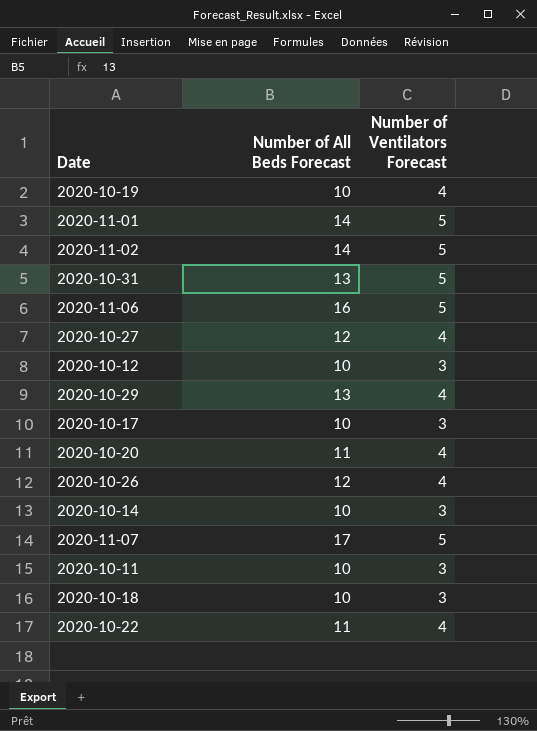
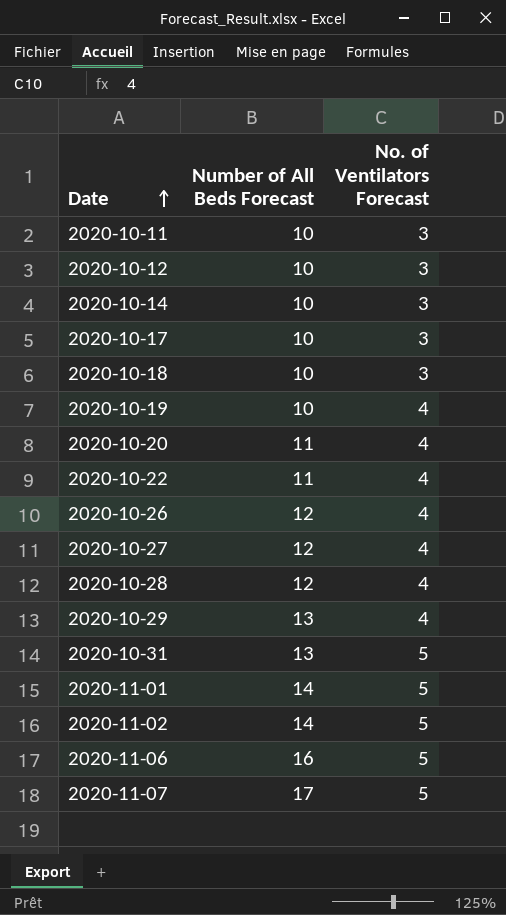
row order: none -> Date ascending
column name: Number of Ventilators Forecast -> No. of Ventilators Forecast
row 2020-10-28: none -> 12 | 4

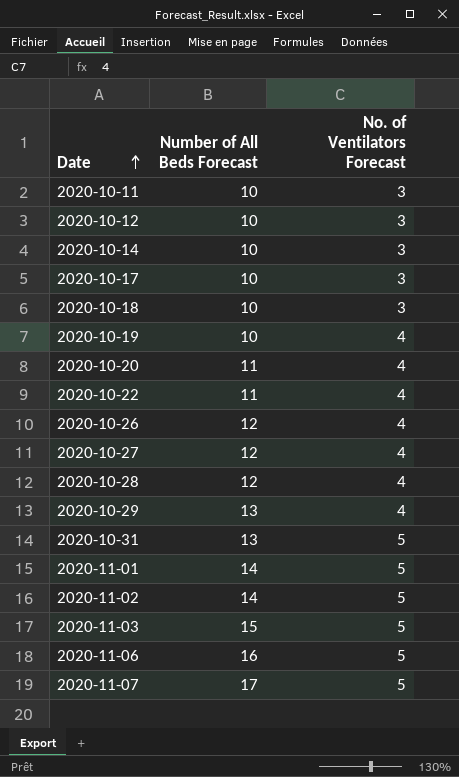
row 2020-11-03: none -> 15 | 5

